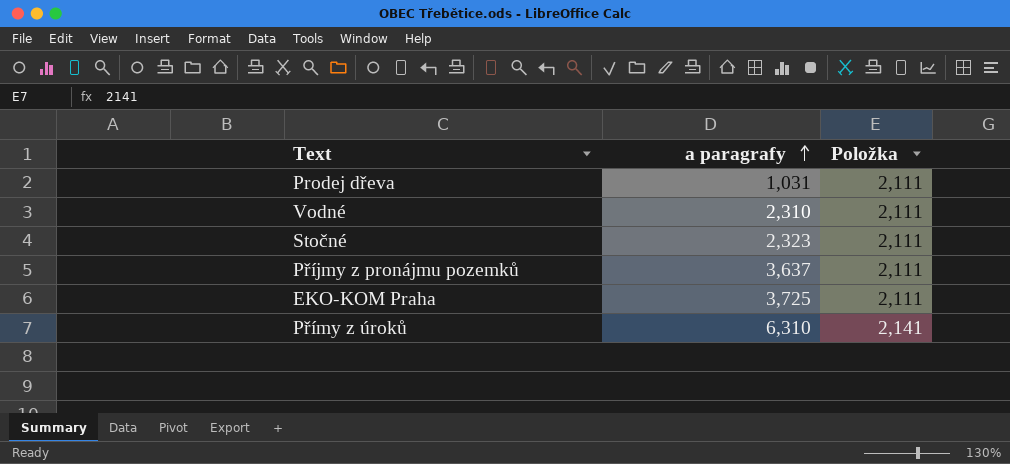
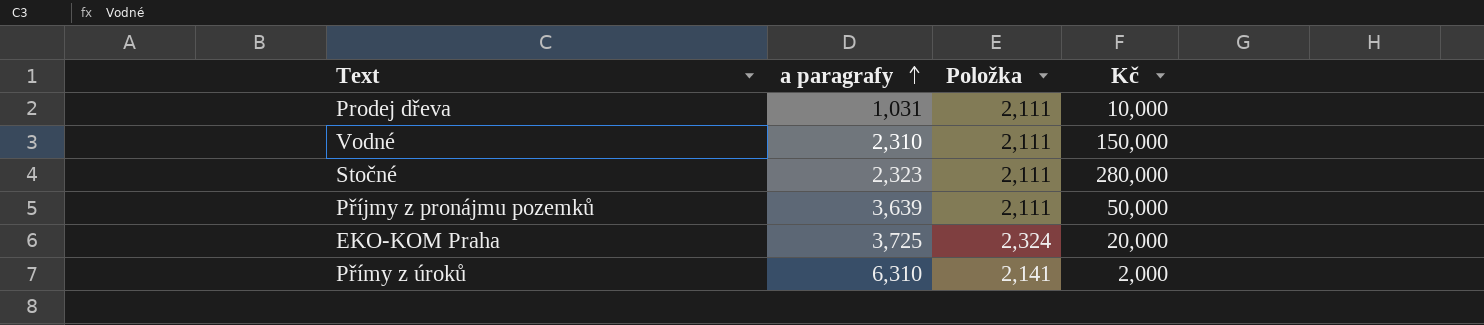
column Kč | position: none -> 4
Příjmy z pronájmu pozemků | a paragrafy: 3,637 -> 3,639
EKO-KOM Praha | Položka: 2,111 -> 2,324

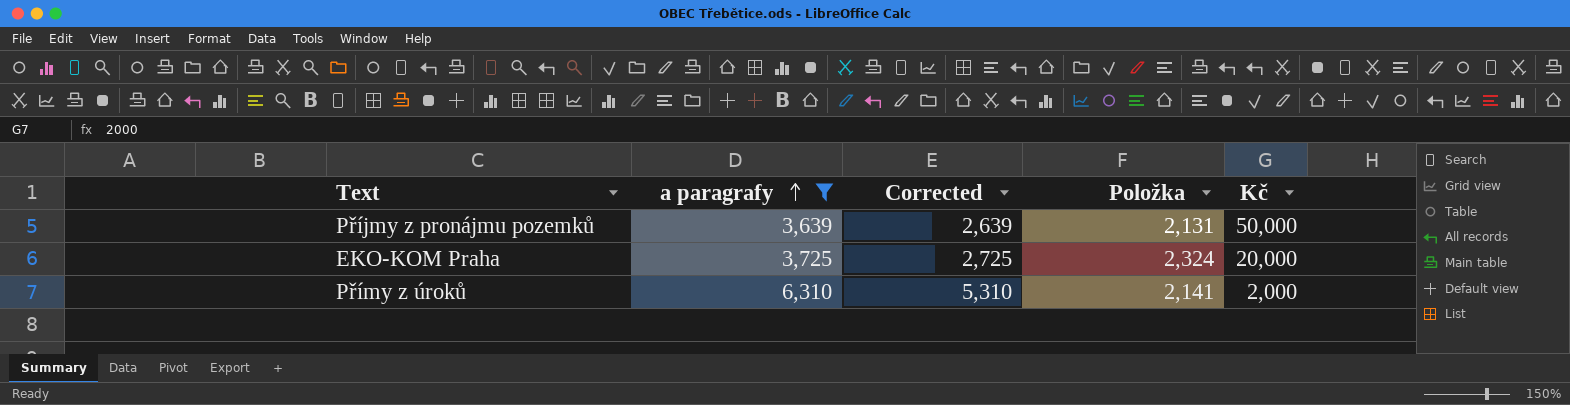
filter: none -> a paragrafy >= 3,639
column Corrected | formula: none -> [a paragrafy] - 1000
Příjmy z pronájmu pozemků | Položka: 2,111 -> 2,131

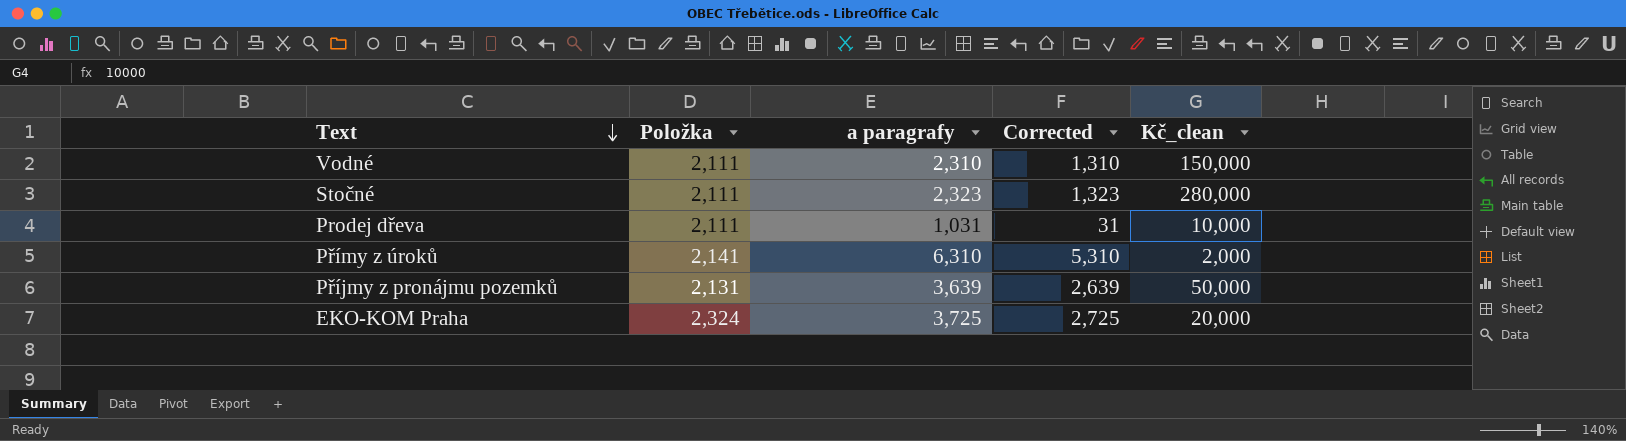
filter: a paragrafy >= 3,639 -> none
row order: a paragrafy ascending -> Text descending
column Položka | position: 4 -> 2
column name: Kč -> Kč_clean

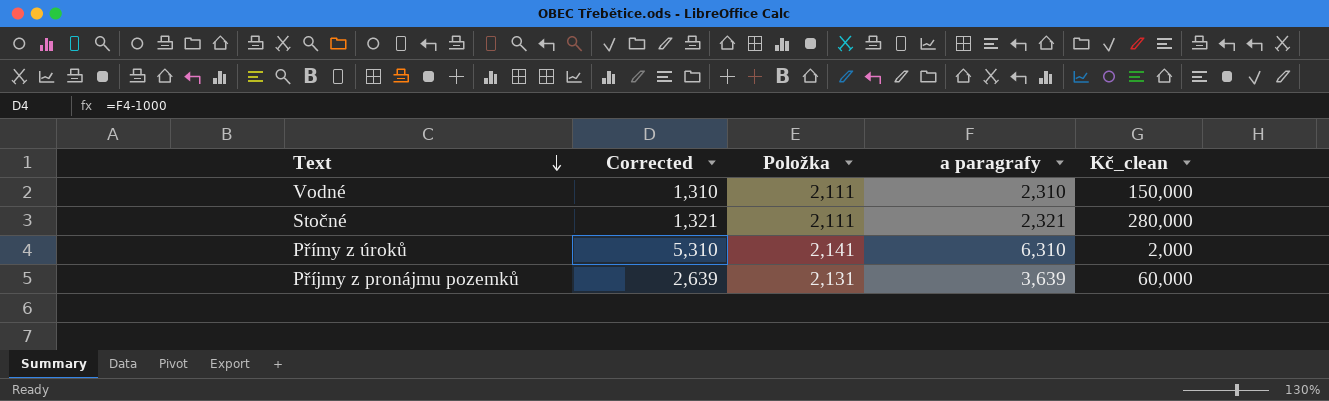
column Corrected | position: 4 -> 2
row Prodej dřeva: 2,111 | 1,031 | 31 | 10,000 -> none
row EKO-KOM Praha: 2,324 | 3,725 | 2,725 | 20,000 -> none
Stočné | Corrected: 1,323 -> 1,321
Stočné | a paragrafy: 2,323 -> 2,321
Příjmy z pronájmu pozemků | Kč_clean: 50,000 -> 60,000

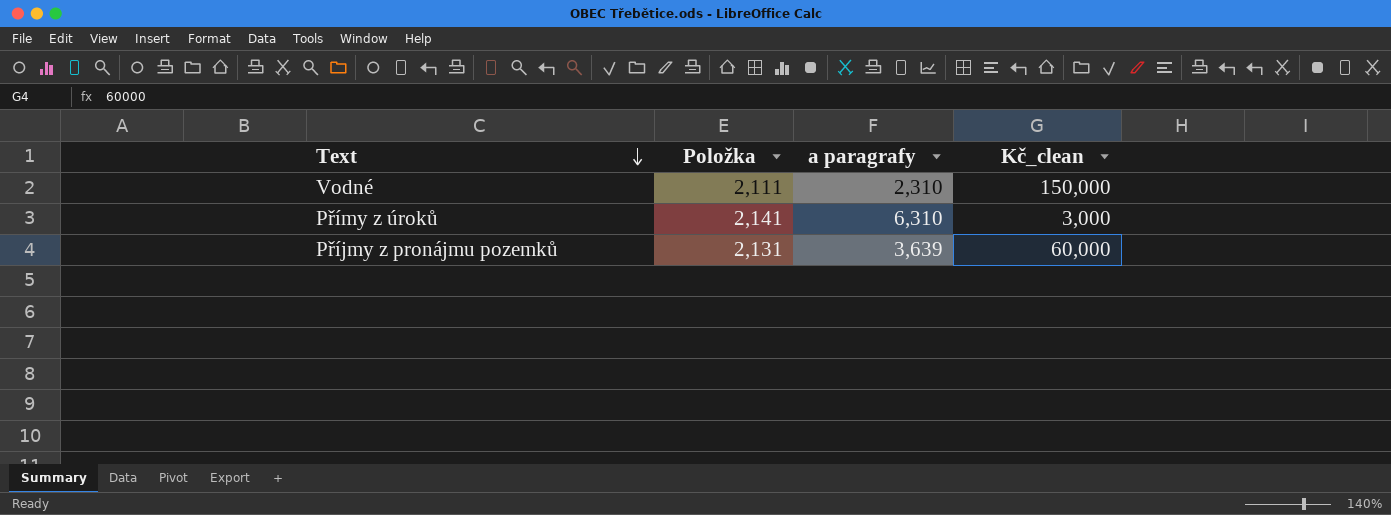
column Corrected | formula: [a paragrafy] - 1000 -> none
row Stočné: 1,321 | 2,111 | 2,321 | 280,000 -> none
Přímy z úroků | Kč_clean: 2,000 -> 3,000

